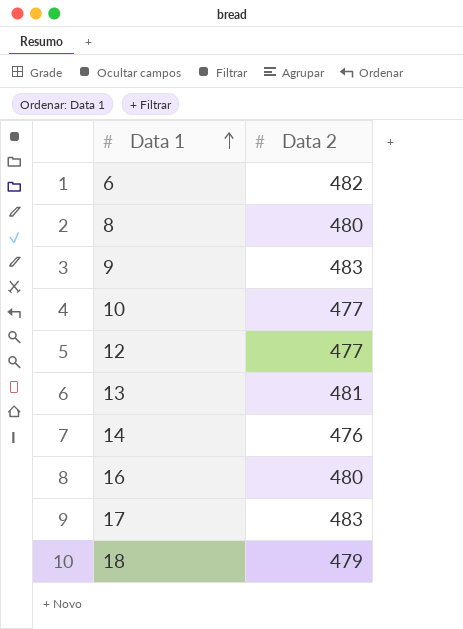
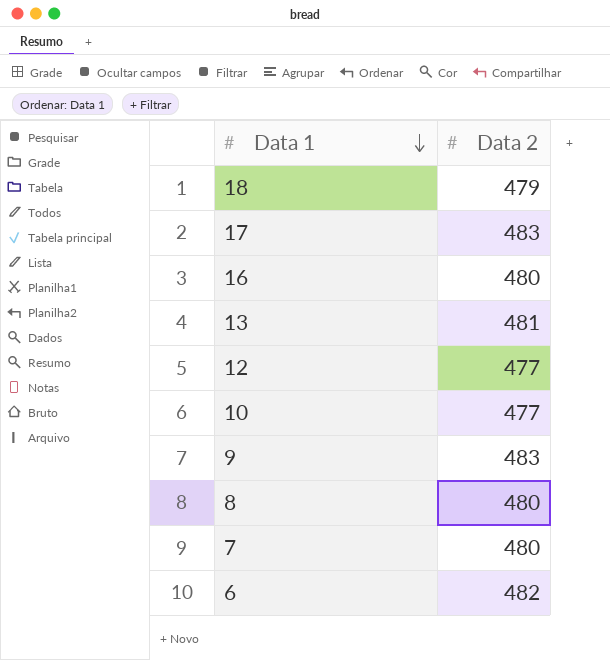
row order: Data 1 ascending -> Data 1 descending
row 14: 476 -> none
row 7: none -> 480

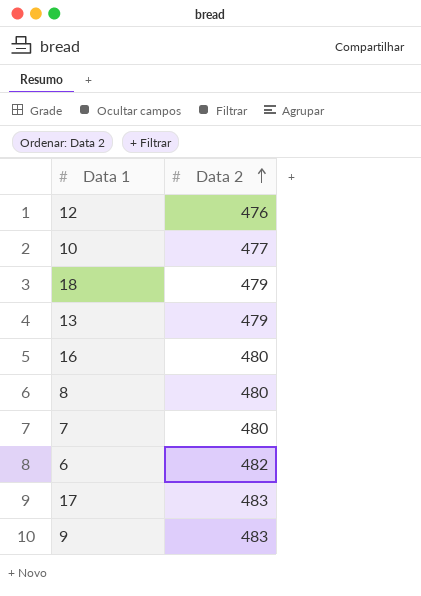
row order: Data 1 descending -> Data 2 ascending
12 | Data 2: 477 -> 476
13 | Data 2: 481 -> 479

